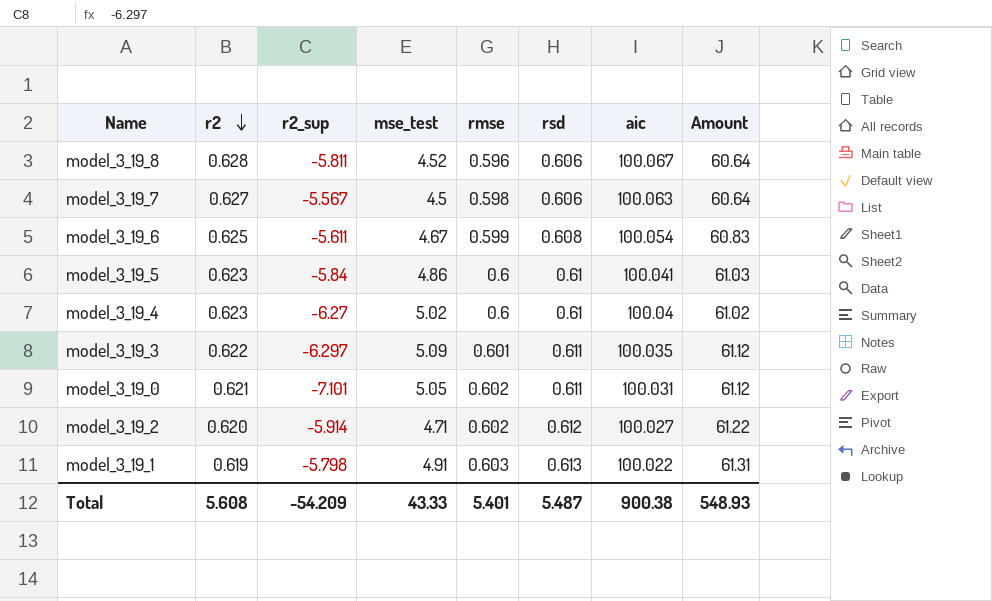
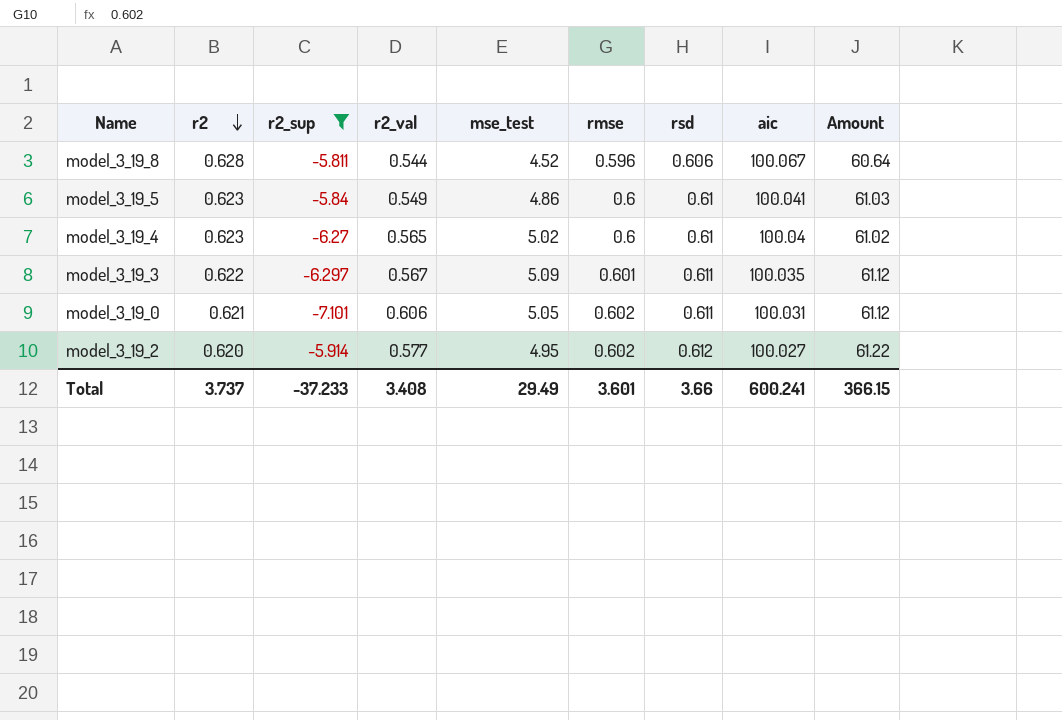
filter: none -> r2_sup <= -5.811
column r2_val | position: none -> 4
model_3_19_2 | mse_test: 4.71 -> 4.95
Total | r2: 5.608 -> 3.737
Total | r2_sup: -54.209 -> -37.233
Total | mse_test: 43.33 -> 29.49
Total | rmse: 5.401 -> 3.601
Total | rsd: 5.487 -> 3.66
Total | aic: 900.38 -> 600.241
Total | Amount: 548.93 -> 366.15

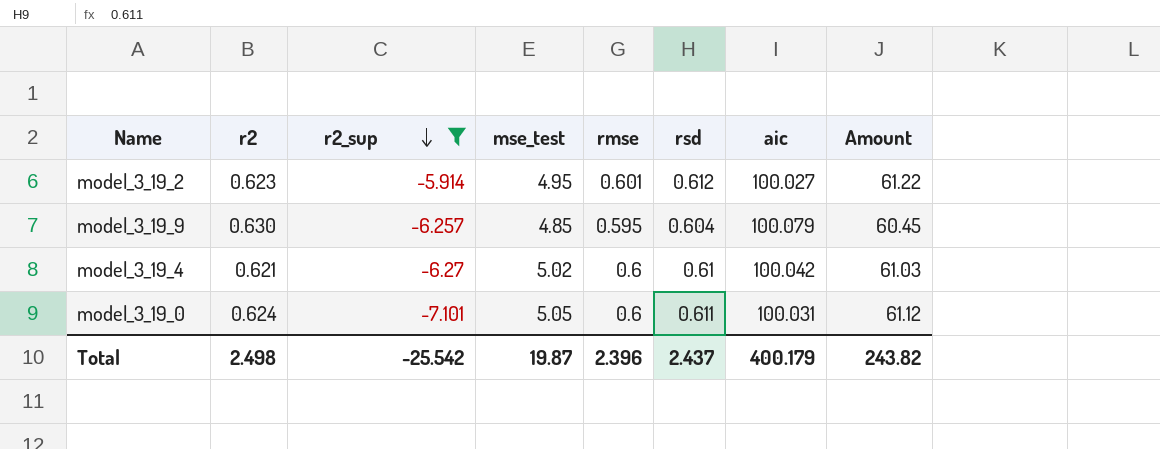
row order: r2 descending -> r2_sup descending
column r2_val | position: 4 -> none
row model_3_19_8: 0.628 | -5.811 | 0.544 | 4.52 | 0.596 | 0.606 | 100.067 | 60.64 -> none
row model_3_19_5: 0.623 | -5.84 | 0.549 | 4.86 | 0.6 | 0.61 | 100.041 | 61.03 -> none
row model_3_19_3: 0.622 | -6.297 | 0.567 | 5.09 | 0.601 | 0.611 | 100.035 | 61.12 -> none
model_3_19_2 | r2: 0.620 -> 0.623
model_3_19_2 | rmse: 0.602 -> 0.601
row model_3_19_9: none -> 0.630 | -6.257 | 4.85 | 0.595 | 0.604 | 100.079 | 60.45
model_3_19_4 | r2: 0.623 -> 0.621
model_3_19_4 | aic: 100.04 -> 100.042
model_3_19_4 | Amount: 61.02 -> 61.03
model_3_19_0 | r2: 0.621 -> 0.624
model_3_19_0 | rmse: 0.602 -> 0.6
Total | r2: 3.737 -> 2.498
Total | r2_sup: -37.233 -> -25.542
Total | mse_test: 29.49 -> 19.87
Total | rmse: 3.601 -> 2.396
Total | rsd: 3.66 -> 2.437
Total | aic: 600.241 -> 400.179
Total | Amount: 366.15 -> 243.82

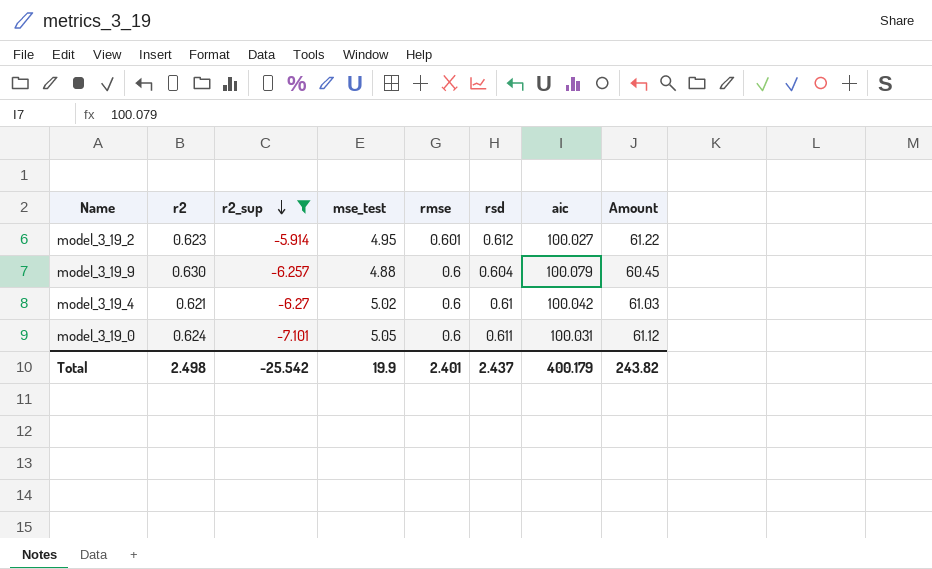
model_3_19_9 | mse_test: 4.85 -> 4.88
model_3_19_9 | rmse: 0.595 -> 0.6
Total | mse_test: 19.87 -> 19.9
Total | rmse: 2.396 -> 2.401

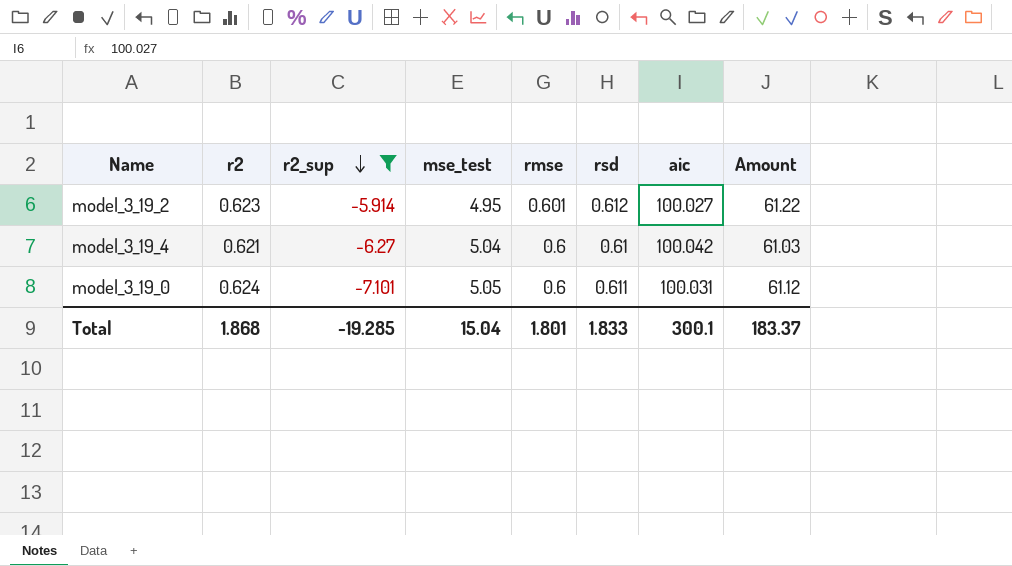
row model_3_19_9: 0.630 | -6.257 | 4.88 | 0.6 | 0.604 | 100.079 | 60.45 -> none
model_3_19_4 | mse_test: 5.02 -> 5.04
Total | r2: 2.498 -> 1.868
Total | r2_sup: -25.542 -> -19.285
Total | mse_test: 19.9 -> 15.04
Total | rmse: 2.401 -> 1.801
Total | rsd: 2.437 -> 1.833
Total | aic: 400.179 -> 300.1
Total | Amount: 243.82 -> 183.37

